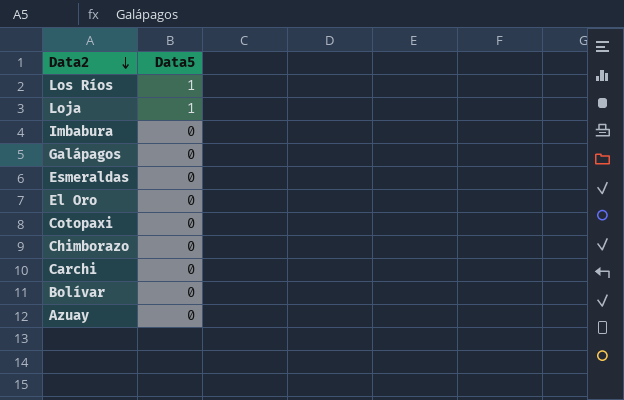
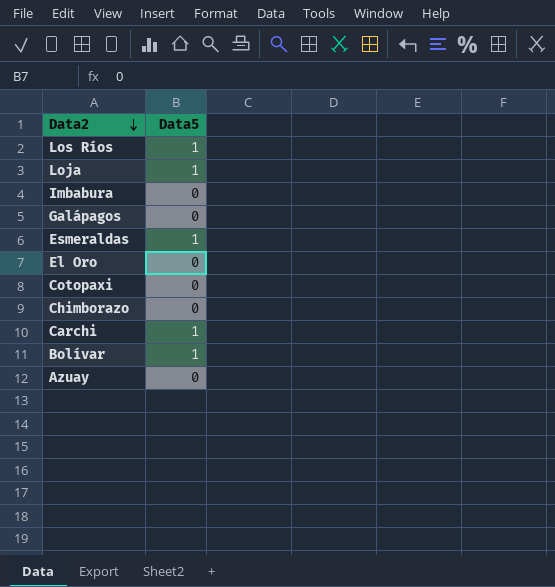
Esmeraldas | Data5: 0 -> 1
Carchi | Data5: 0 -> 1
Bolívar | Data5: 0 -> 1

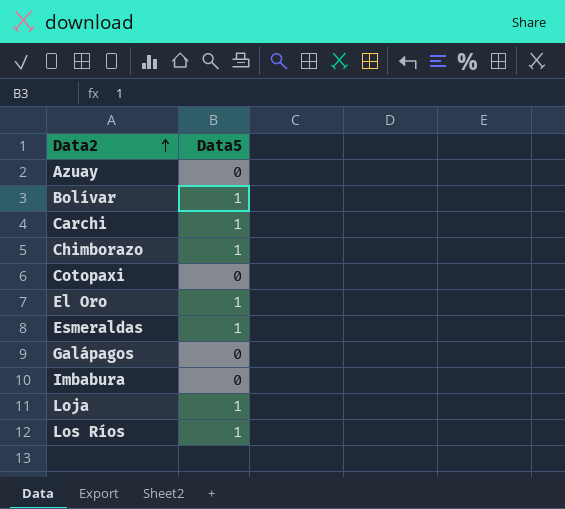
row order: Data2 descending -> Data2 ascending
Chimborazo | Data5: 0 -> 1
El Oro | Data5: 0 -> 1

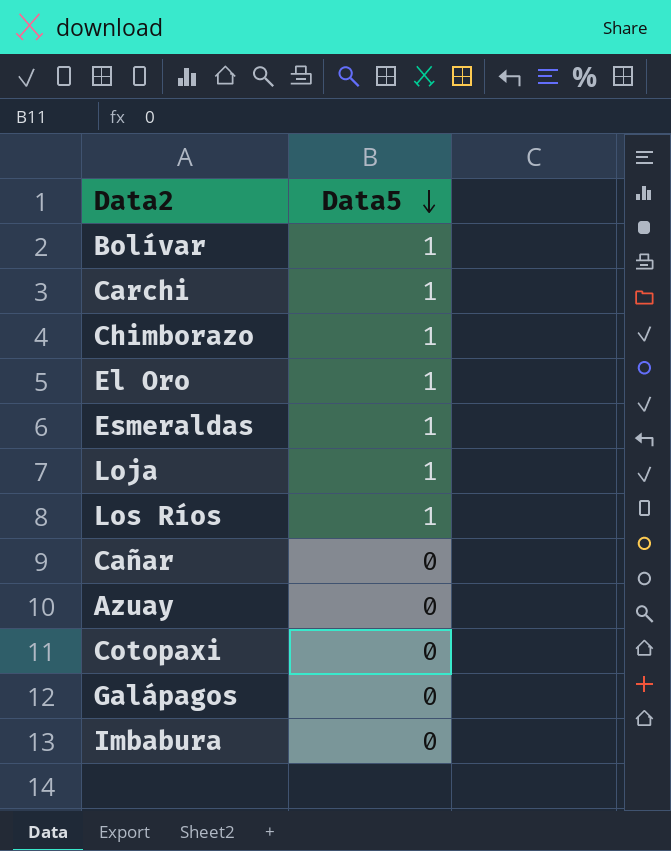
row order: Data2 ascending -> Data5 descending
row Cañar: none -> 0

